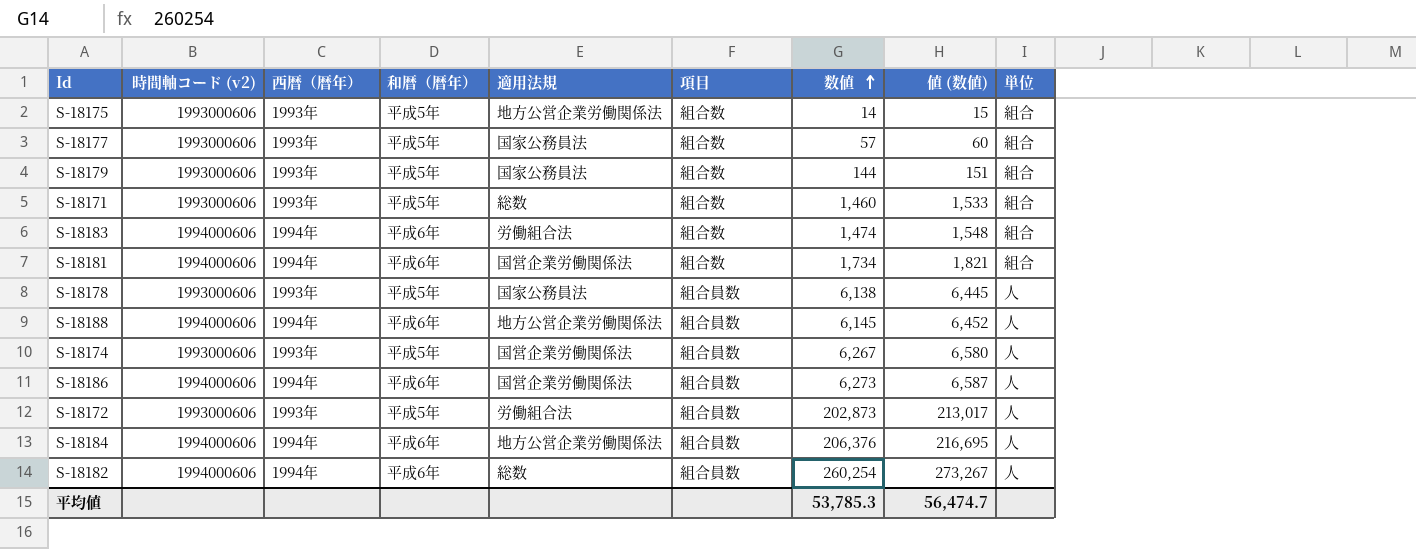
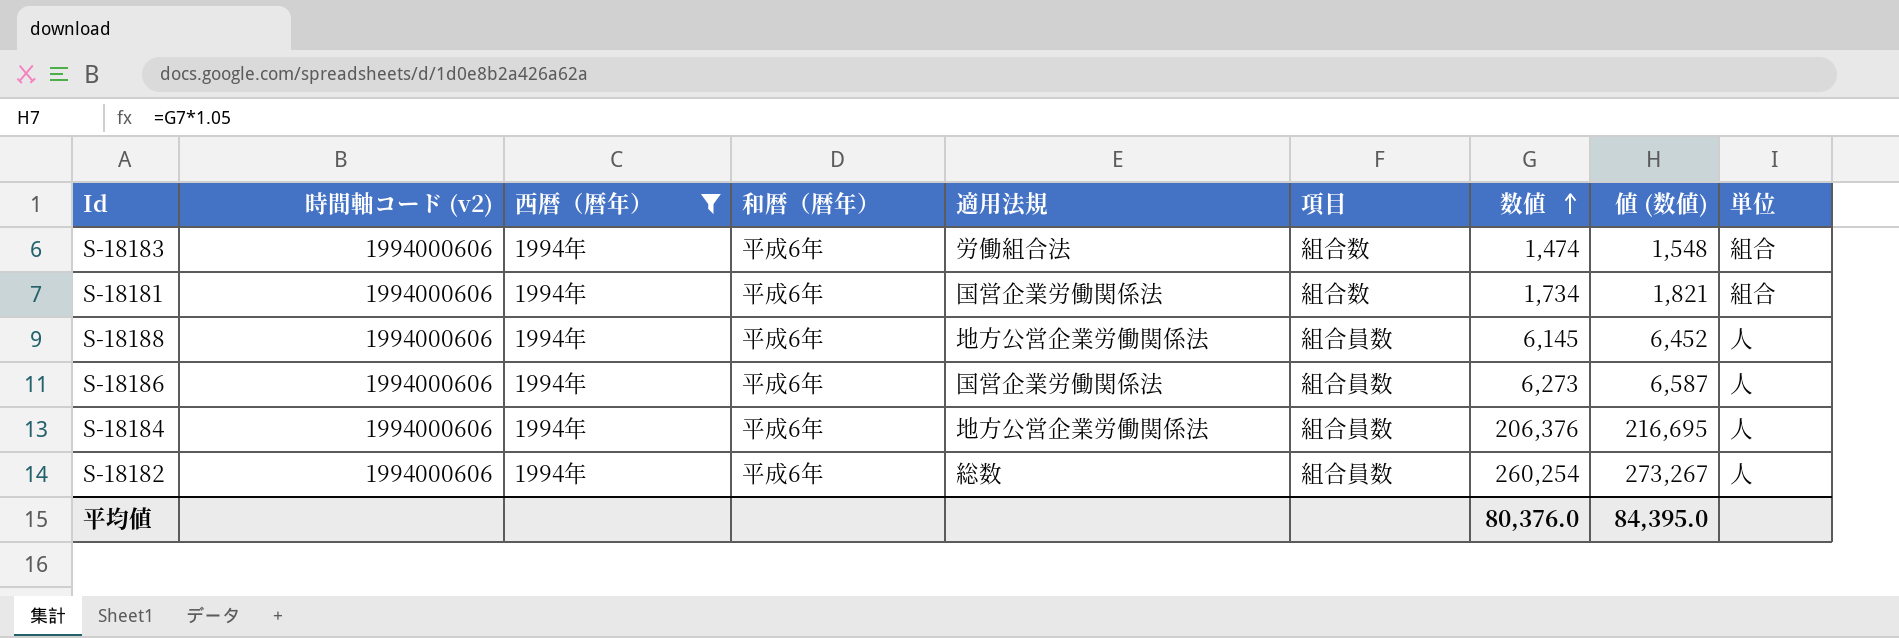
filter: none -> 西暦（暦年） = 1994年
平均値 | 数値: 53,785.3 -> 80,376.0
平均値 | 値 (数値): 56,474.7 -> 84,395.0

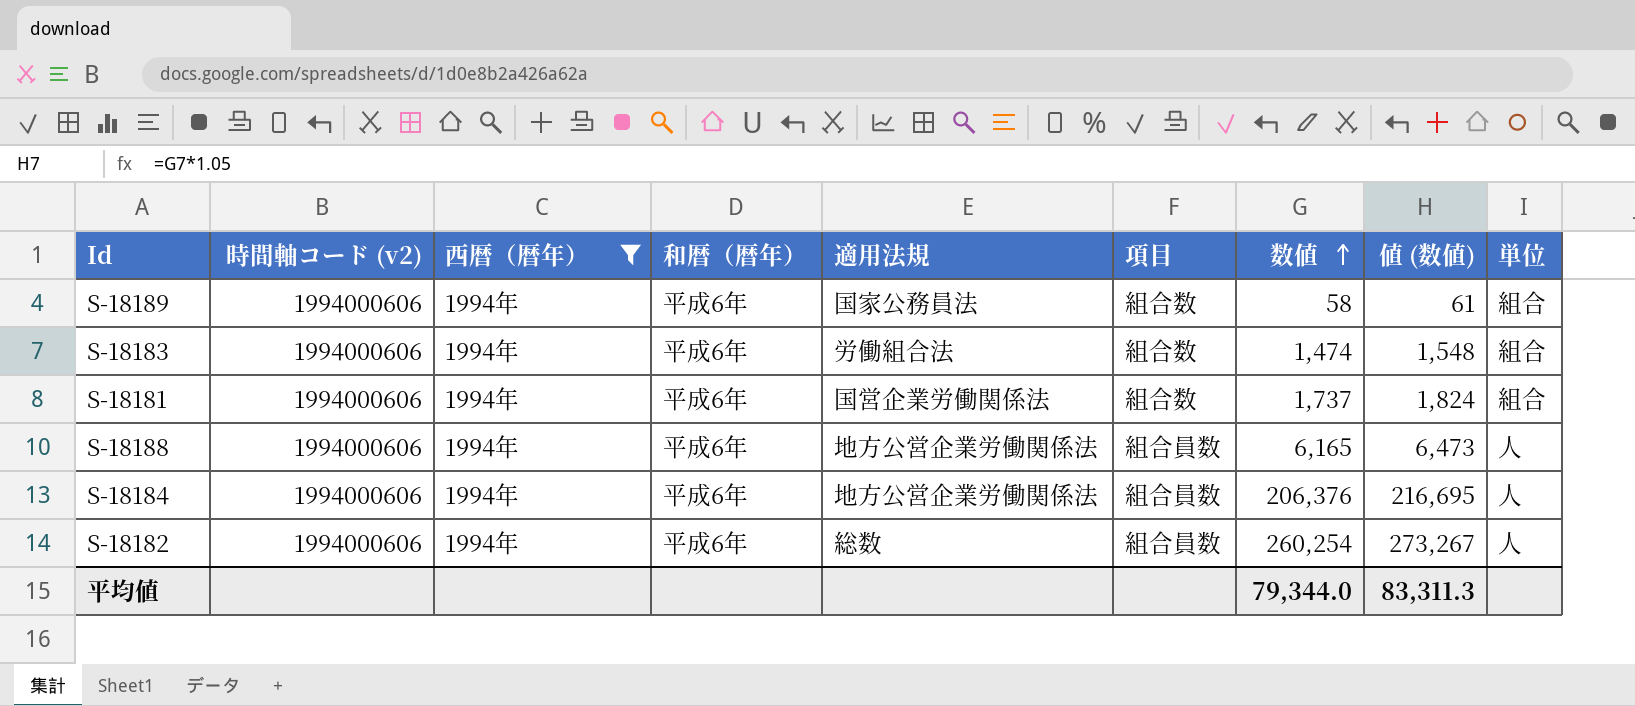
row S-18186: 1994000606 | 1994年 | 平成6年 | 国営企業労働関係法 | 組合員数 | 6,273 | 6,587 | 人 -> none
row S-18189: none -> 1994000606 | 1994年 | 平成6年 | 国家公務員法 | 組合数 | 58 | 61 | 組合
S-18181 | 数値: 1,734 -> 1,737
S-18181 | 値 (数値): 1,821 -> 1,824
S-18188 | 数値: 6,145 -> 6,165
S-18188 | 値 (数値): 6,452 -> 6,473
平均値 | 数値: 80,376.0 -> 79,344.0
平均値 | 値 (数値): 84,395.0 -> 83,311.3

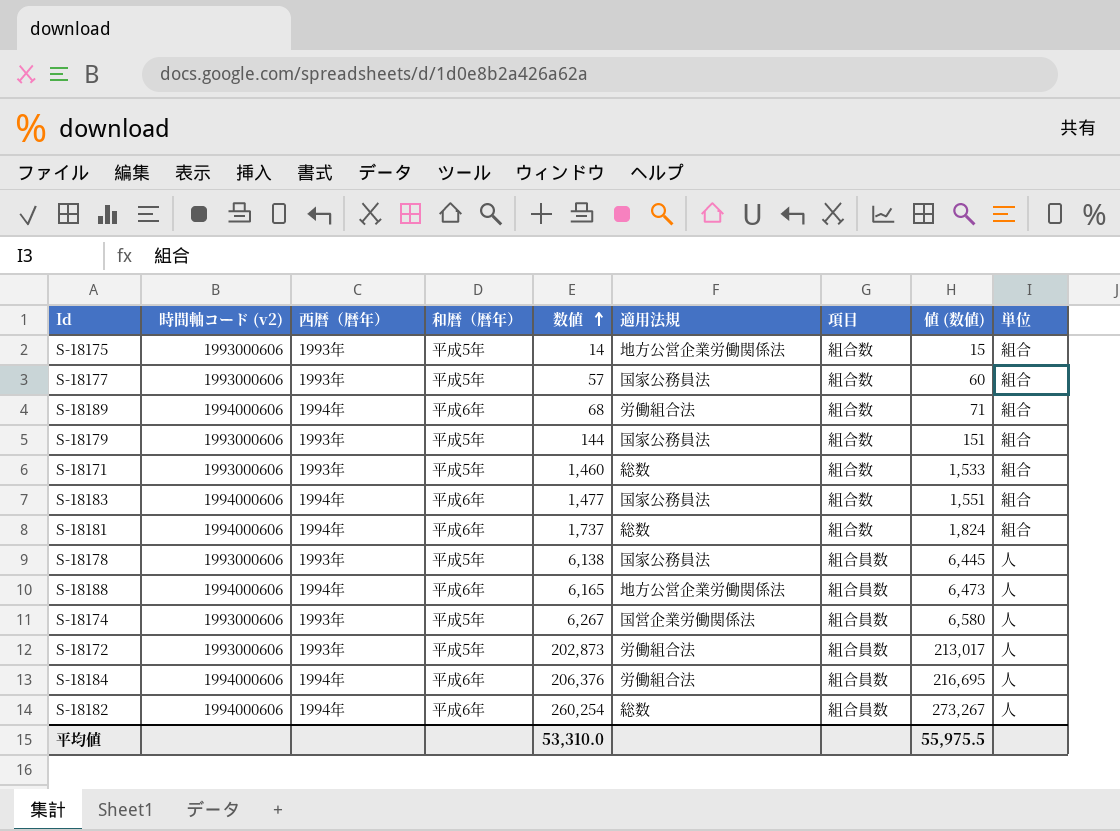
filter: 西暦（暦年） = 1994年 -> none
column 数値 | position: 7 -> 5
S-18189 | 数値: 58 -> 68
S-18189 | 適用法規: 国家公務員法 -> 労働組合法
S-18189 | 値 (数値): 61 -> 71
S-18183 | 数値: 1,474 -> 1,477
S-18183 | 適用法規: 労働組合法 -> 国家公務員法
S-18183 | 値 (数値): 1,548 -> 1,551
S-18181 | 適用法規: 国営企業労働関係法 -> 総数
S-18184 | 適用法規: 地方公営企業労働関係法 -> 労働組合法
平均値 | 数値: 79,344.0 -> 53,310.0
平均値 | 値 (数値): 83,311.3 -> 55,975.5

